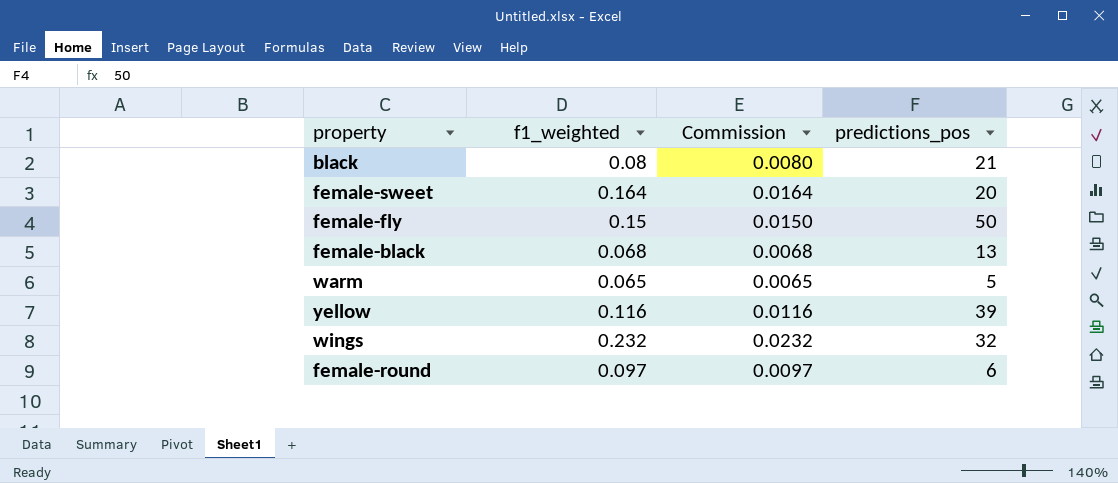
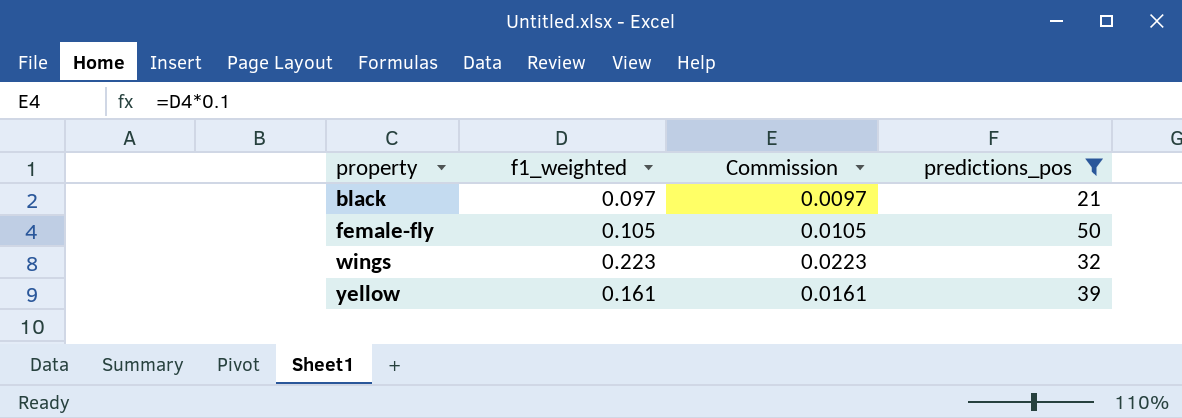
filter: none -> predictions_pos >= 21
row order: none -> property ascending
black | f1_weighted: 0.08 -> 0.097
black | Commission: 0.0080 -> 0.0097
female-fly | f1_weighted: 0.15 -> 0.105
female-fly | Commission: 0.0150 -> 0.0105
wings | f1_weighted: 0.232 -> 0.223
wings | Commission: 0.0232 -> 0.0223
yellow | f1_weighted: 0.116 -> 0.161
yellow | Commission: 0.0116 -> 0.0161

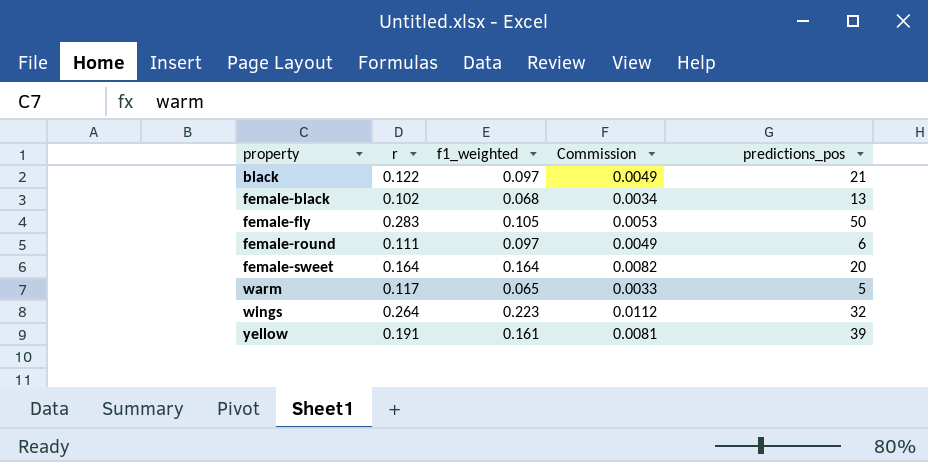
filter: predictions_pos >= 21 -> none
column r | position: none -> 2
column Commission | formula: [f1_weighted] * 0.1 -> [f1_weighted] * 0.05

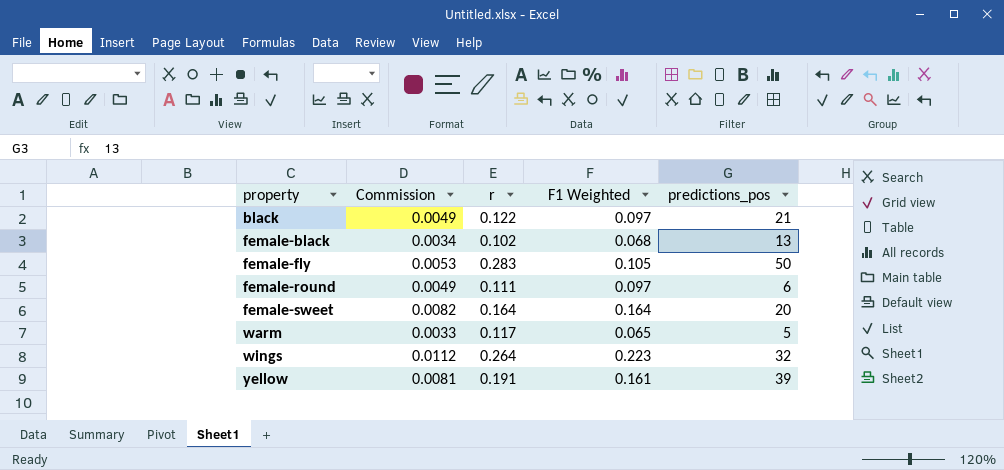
column Commission | position: 4 -> 2
column name: f1_weighted -> F1 Weighted

